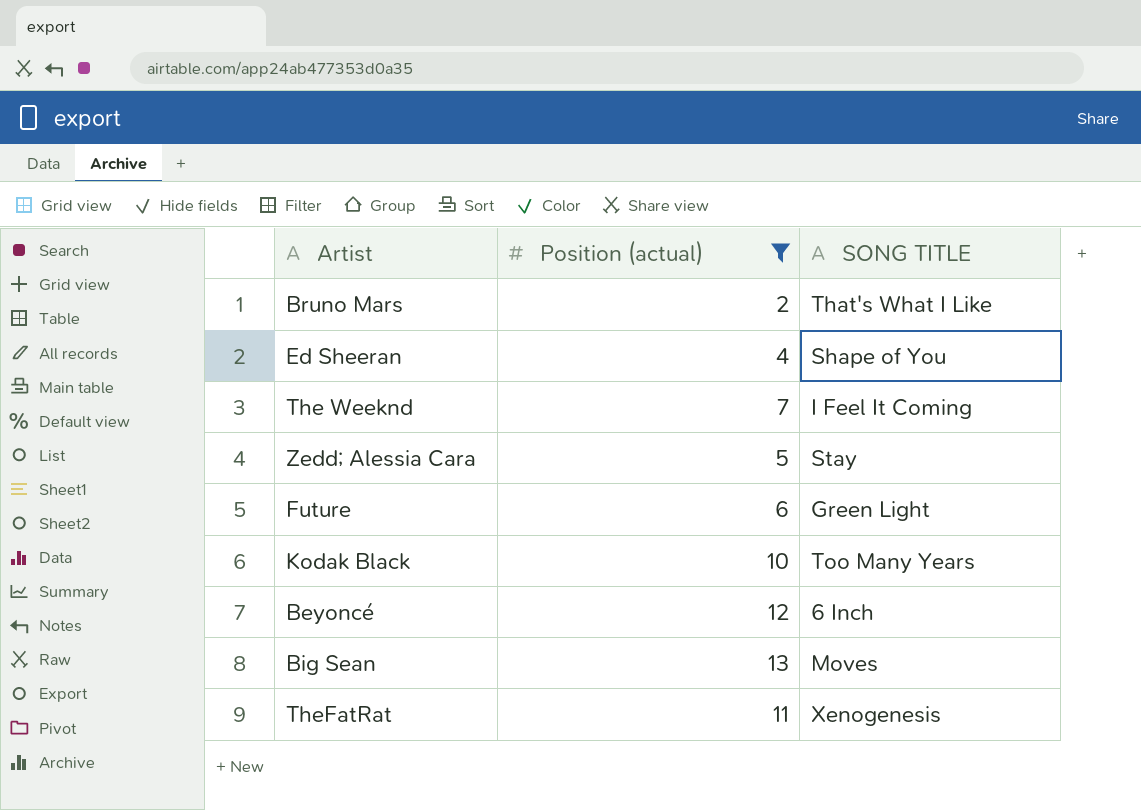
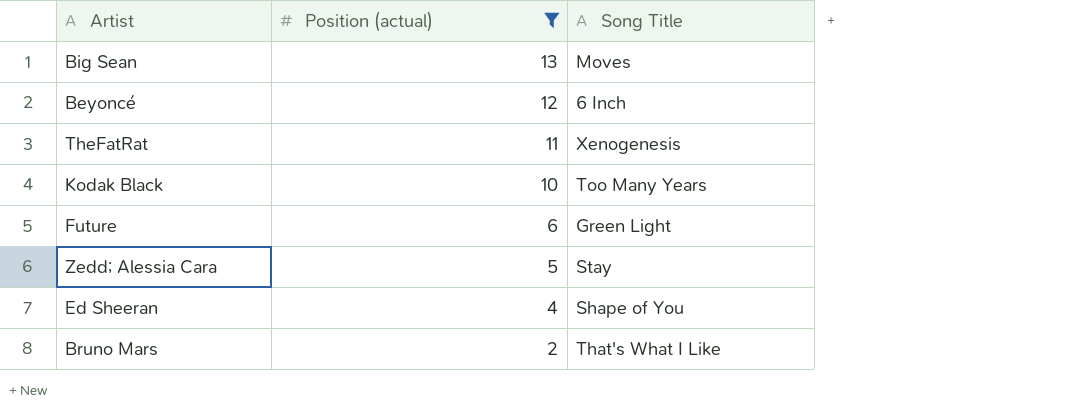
row order: none -> Position (actual) descending
column name: SONG TITLE -> Song Title
row The Weeknd: 7 | I Feel It Coming -> none

